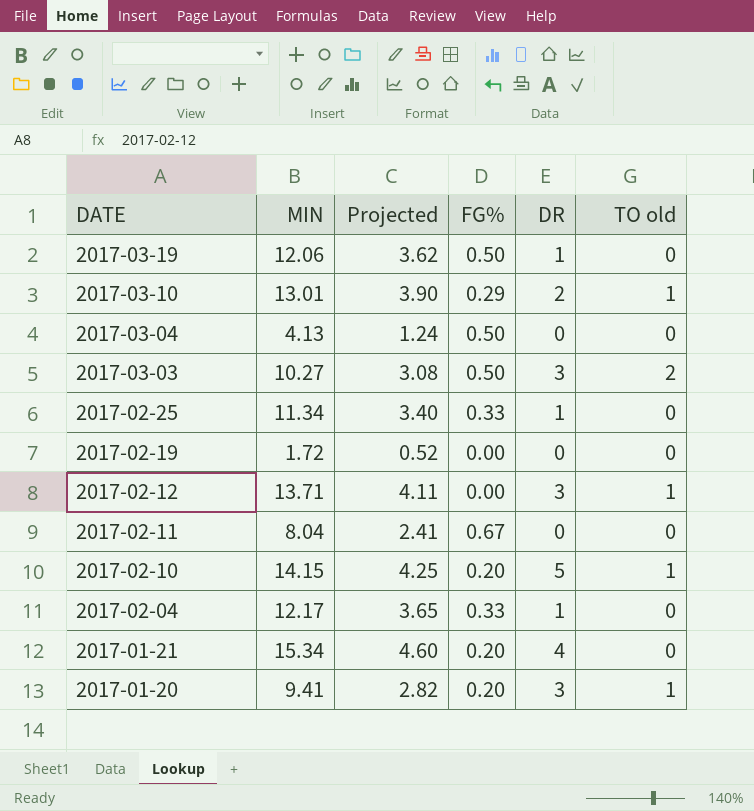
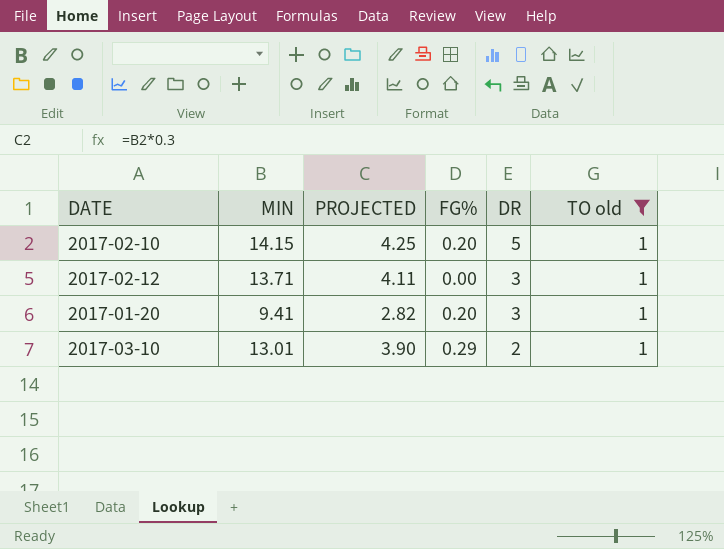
filter: none -> TO old = 1
row order: DATE descending -> DR descending
column name: Projected -> PROJECTED

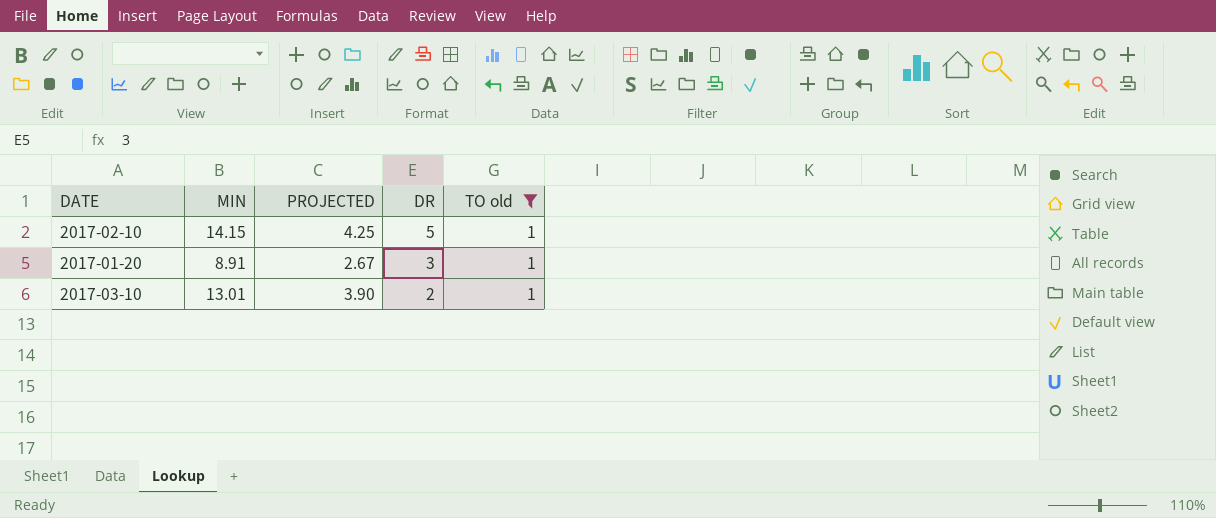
column FG% | position: 4 -> none
row 2017-02-12: 13.71 | 4.11 | 0.00 | 3 | 1 -> none
2017-01-20 | MIN: 9.41 -> 8.91
2017-01-20 | PROJECTED: 2.82 -> 2.67

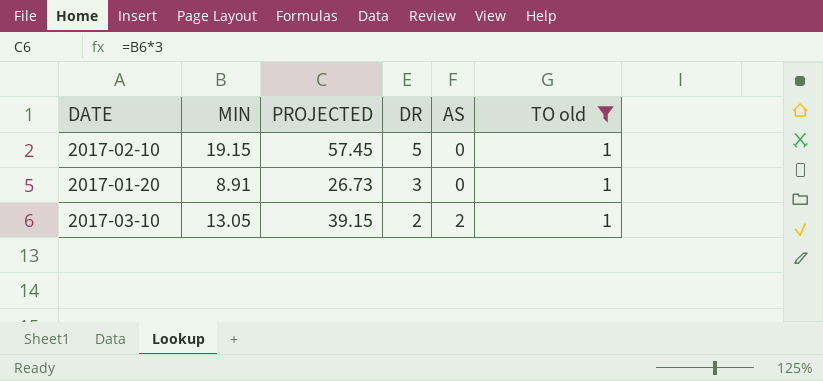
column PROJECTED | formula: [MIN] * 0.3 -> [MIN] * 3
column AS | position: none -> 5
2017-02-10 | MIN: 14.15 -> 19.15
2017-03-10 | MIN: 13.01 -> 13.05

